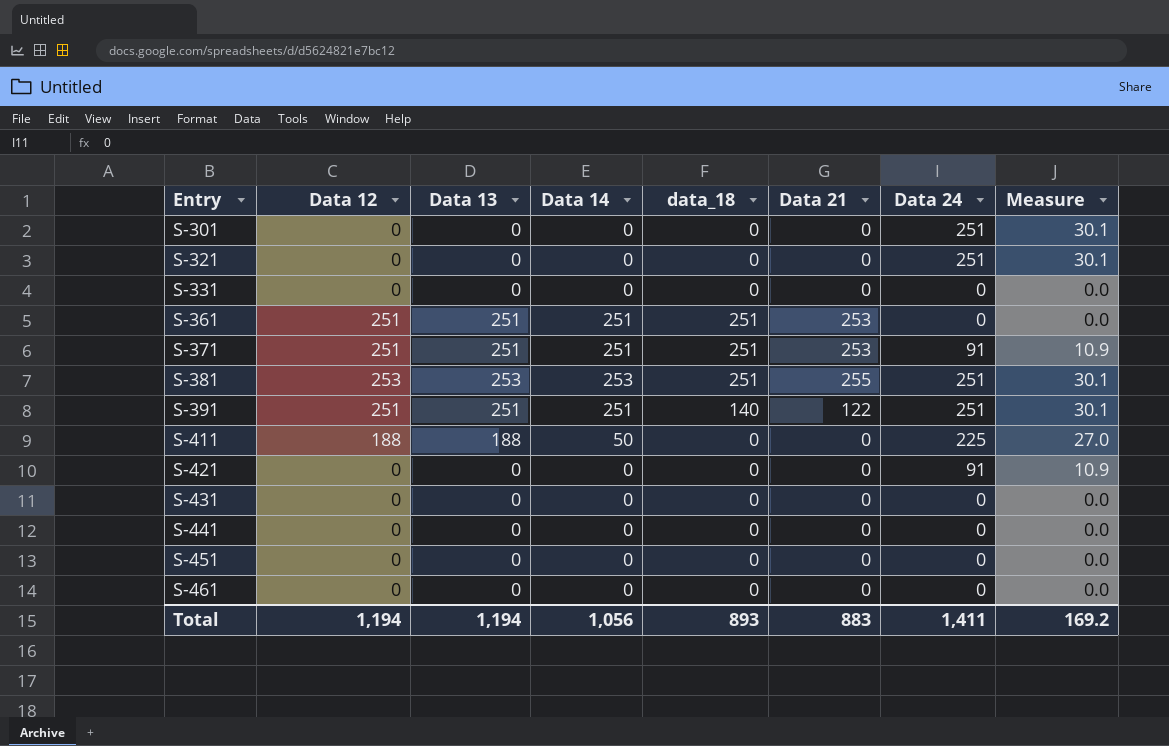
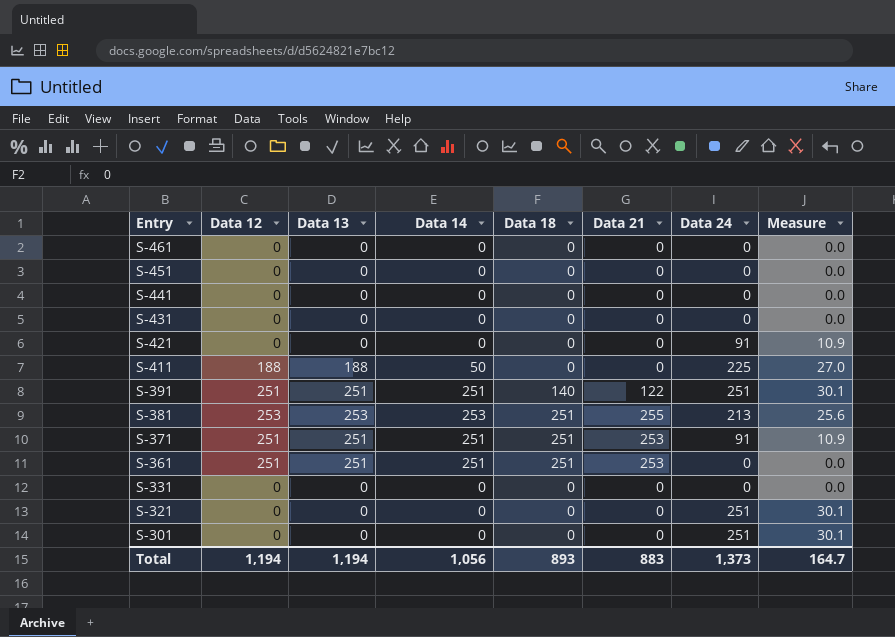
row order: Entry ascending -> Entry descending
column name: data_18 -> Data 18
S-381 | Data 24: 251 -> 213
S-381 | Measure: 30.1 -> 25.6
Total | Data 24: 1,411 -> 1,373
Total | Measure: 169.2 -> 164.7

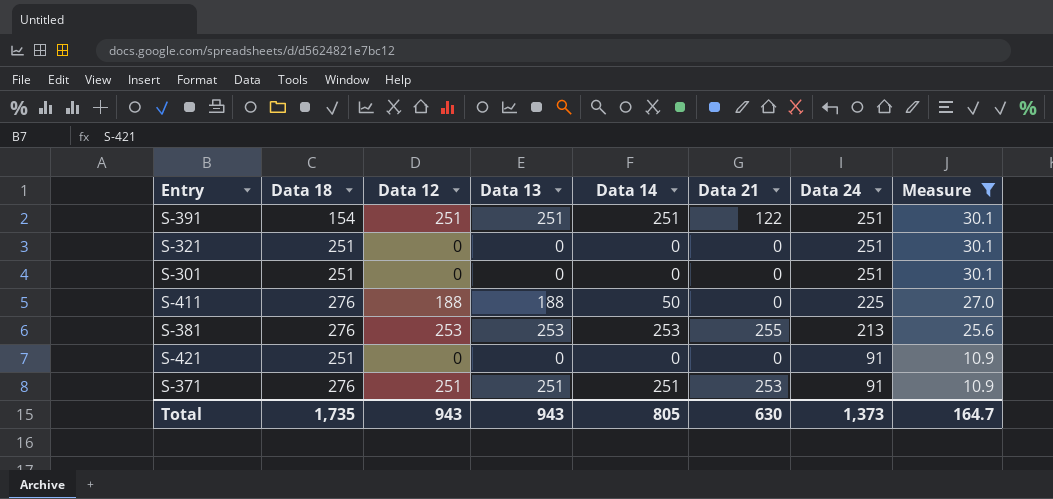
filter: none -> Measure != 0.0
row order: Entry descending -> Data 24 descending
column Data 18 | position: 5 -> 2
S-391 | Data 18: 140 -> 154
S-321 | Data 18: 0 -> 251
S-301 | Data 18: 0 -> 251
S-411 | Data 18: 0 -> 276
S-381 | Data 18: 251 -> 276
S-421 | Data 18: 0 -> 251
S-371 | Data 18: 251 -> 276
Total | Data 18: 893 -> 1,735
Total | Data 12: 1,194 -> 943
Total | Data 13: 1,194 -> 943
Total | Data 14: 1,056 -> 805
Total | Data 21: 883 -> 630

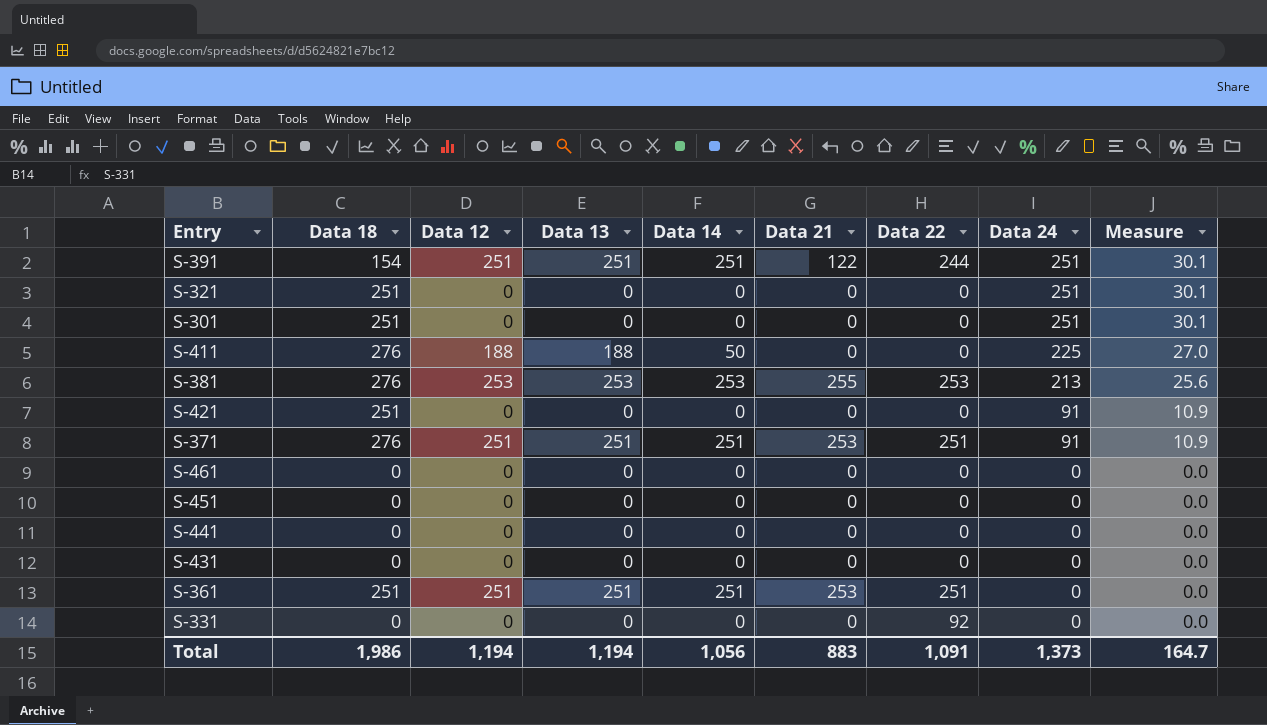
filter: Measure != 0.0 -> none
column Data 22 | position: none -> 7
Total | Data 18: 1,735 -> 1,986
Total | Data 12: 943 -> 1,194
Total | Data 13: 943 -> 1,194
Total | Data 14: 805 -> 1,056
Total | Data 21: 630 -> 883

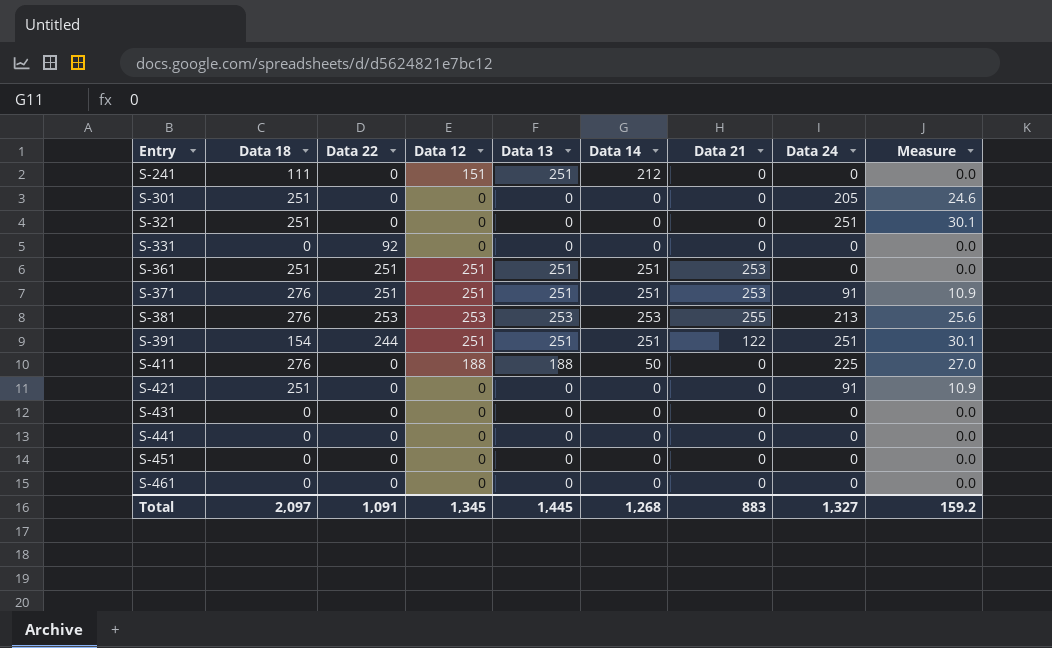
row order: Data 24 descending -> Entry ascending
column Data 22 | position: 7 -> 3
row S-241: none -> 111 | 0 | 151 | 251 | 212 | 0 | 0 | 0.0
S-301 | Data 24: 251 -> 205
S-301 | Measure: 30.1 -> 24.6
Total | Data 18: 1,986 -> 2,097
Total | Data 12: 1,194 -> 1,345
Total | Data 13: 1,194 -> 1,445
Total | Data 14: 1,056 -> 1,268
Total | Data 24: 1,373 -> 1,327
Total | Measure: 164.7 -> 159.2

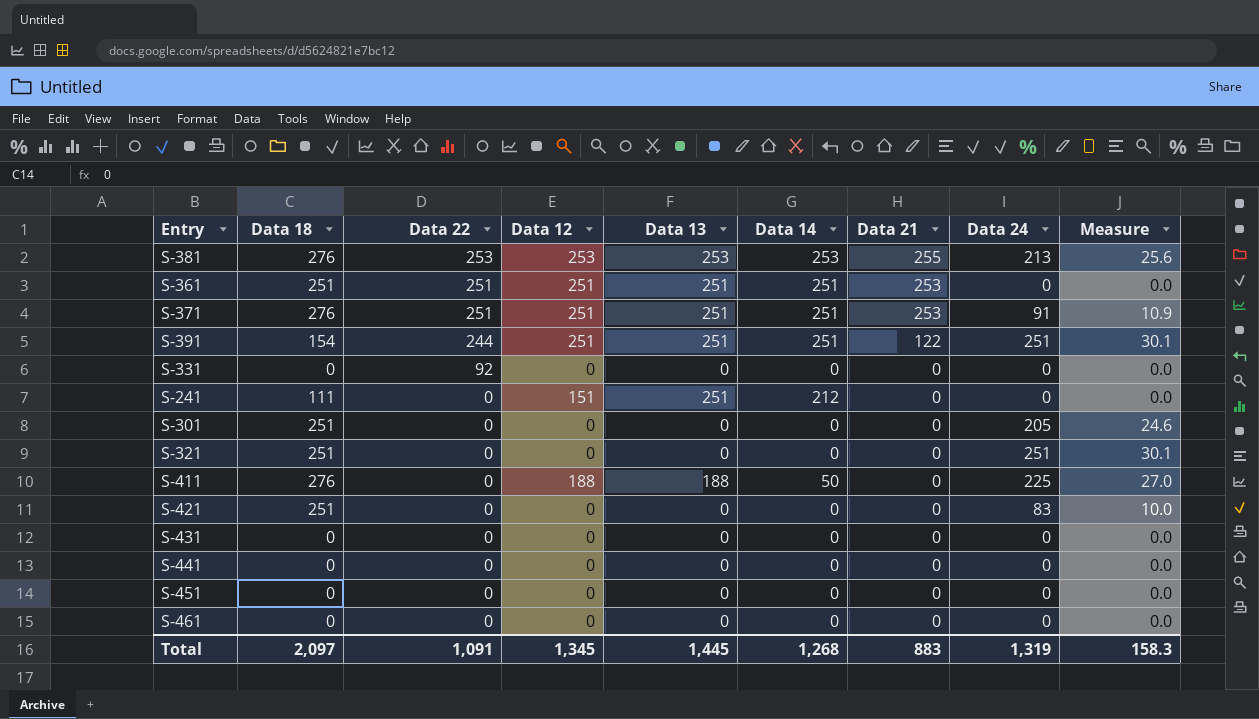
row order: Entry ascending -> Data 22 descending
S-421 | Data 24: 91 -> 83
S-421 | Measure: 10.9 -> 10.0
Total | Data 24: 1,327 -> 1,319
Total | Measure: 159.2 -> 158.3

